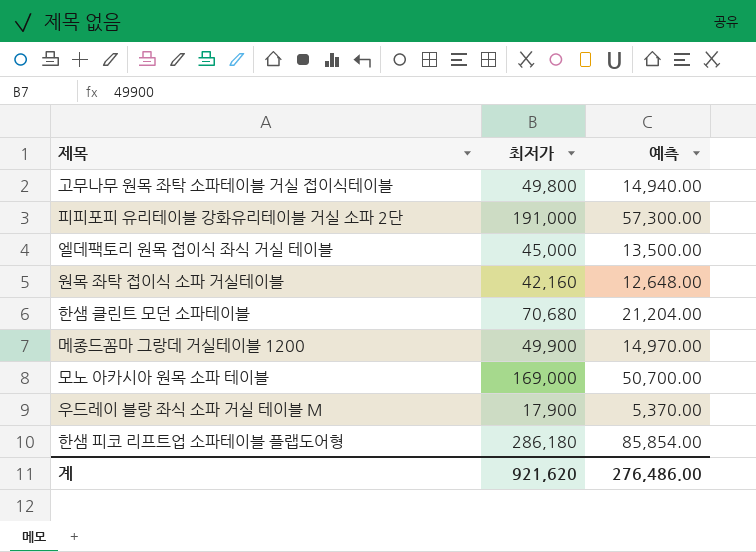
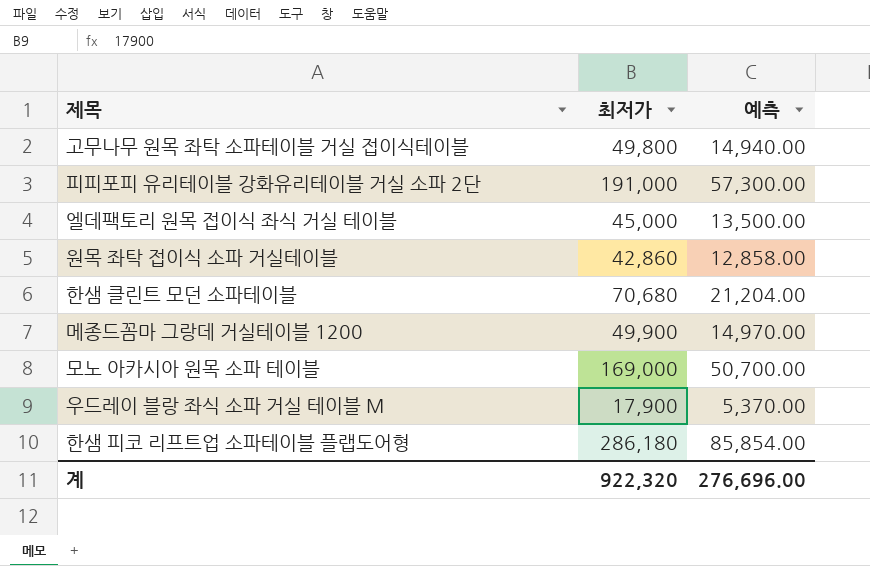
원목 좌탁 접이식 소파 거실테이블 | 최저가: 42,160 -> 42,860
원목 좌탁 접이식 소파 거실테이블 | 예측: 12,648.00 -> 12,858.00
계 | 최저가: 921,620 -> 922,320
계 | 예측: 276,486.00 -> 276,696.00

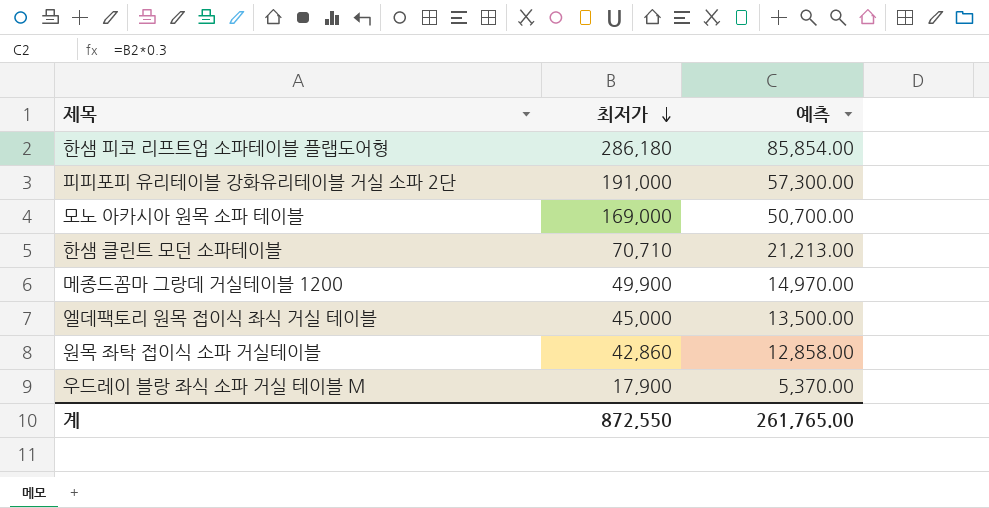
row order: none -> 최저가 descending
row 고무나무 원목 좌탁 소파테이블 거실 접이식테이블: 49,800 | 14,940.00 -> none
한샘 클린트 모던 소파테이블 | 최저가: 70,680 -> 70,710
한샘 클린트 모던 소파테이블 | 예측: 21,204.00 -> 21,213.00
계 | 최저가: 922,320 -> 872,550
계 | 예측: 276,696.00 -> 261,765.00

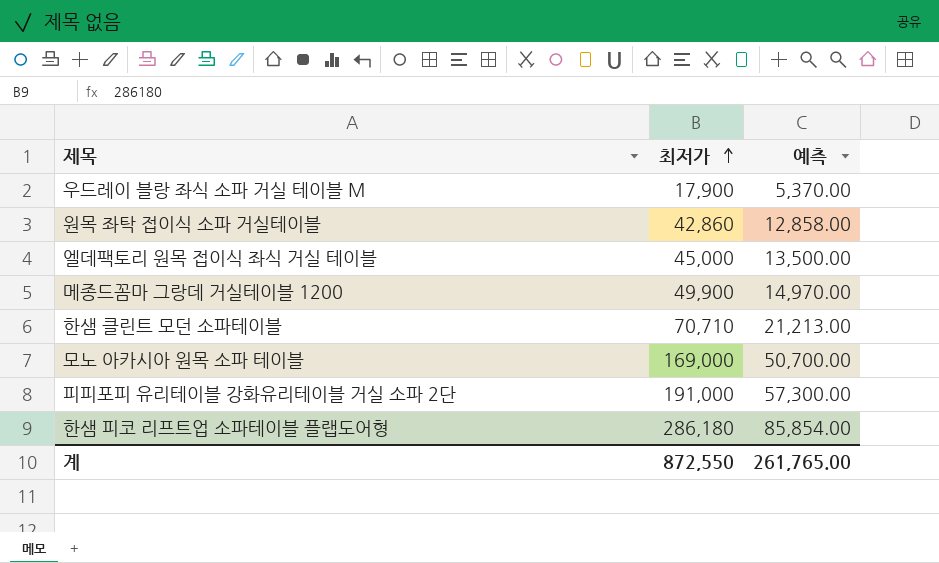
row order: 최저가 descending -> 최저가 ascending

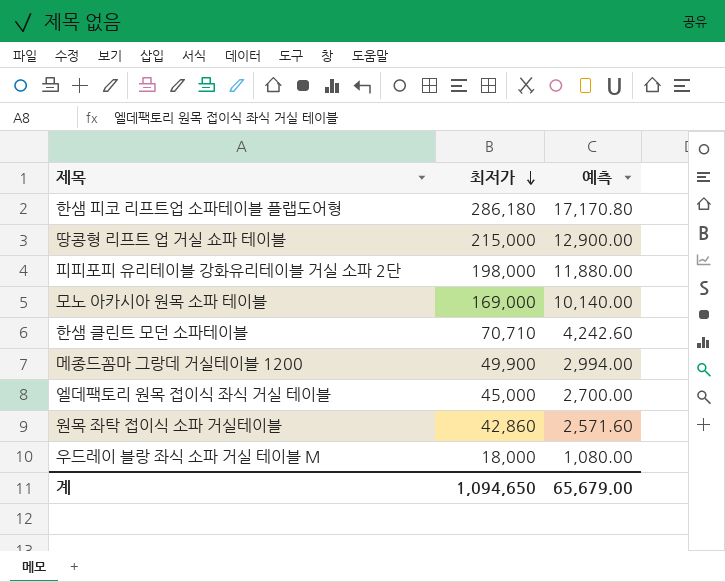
row order: 최저가 ascending -> 최저가 descending
column 예측 | formula: [최저가] * 0.3 -> [최저가] * 0.06
row 땅콩형 리프트 업 거실 쇼파 테이블: none -> 215,000 | 12,900.00
피피포피 유리테이블 강화유리테이블 거실 소파 2단 | 최저가: 191,000 -> 198,000
우드레이 블랑 좌식 소파 거실 테이블 M | 최저가: 17,900 -> 18,000
계 | 최저가: 872,550 -> 1,094,650
계 | 예측: 261,765.00 -> 65,679.00

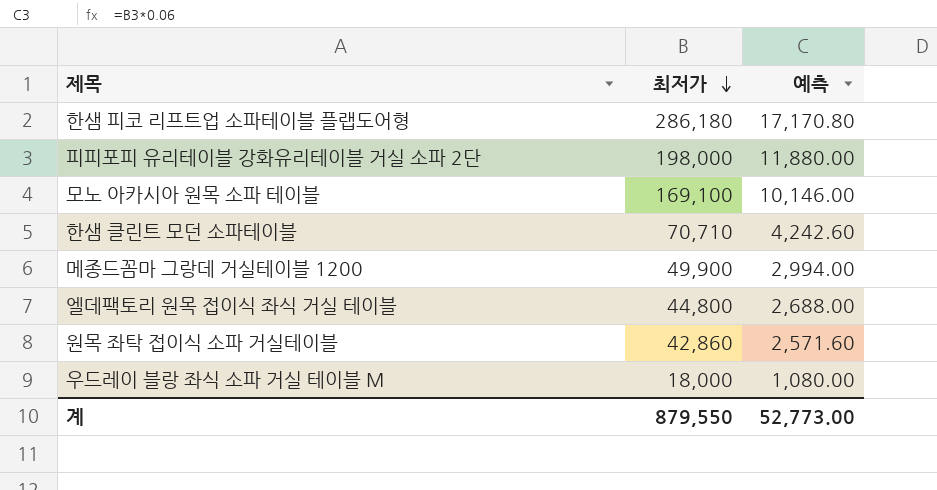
row 땅콩형 리프트 업 거실 쇼파 테이블: 215,000 | 12,900.00 -> none
모노 아카시아 원목 소파 테이블 | 최저가: 169,000 -> 169,100
모노 아카시아 원목 소파 테이블 | 예측: 10,140.00 -> 10,146.00
엘데팩토리 원목 접이식 좌식 거실 테이블 | 최저가: 45,000 -> 44,800
엘데팩토리 원목 접이식 좌식 거실 테이블 | 예측: 2,700.00 -> 2,688.00
계 | 최저가: 1,094,650 -> 879,550
계 | 예측: 65,679.00 -> 52,773.00

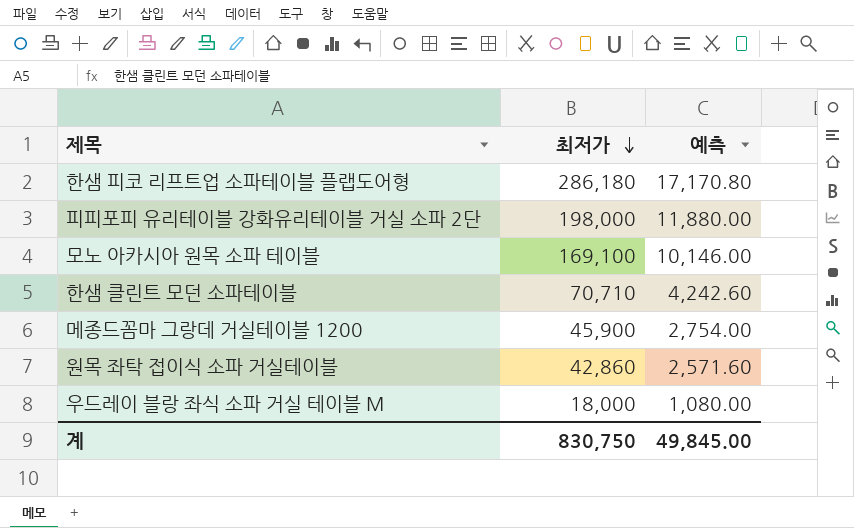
row 엘데팩토리 원목 접이식 좌식 거실 테이블: 44,800 | 2,688.00 -> none
메종드꼼마 그랑데 거실테이블 1200 | 최저가: 49,900 -> 45,900
메종드꼼마 그랑데 거실테이블 1200 | 예측: 2,994.00 -> 2,754.00
계 | 최저가: 879,550 -> 830,750
계 | 예측: 52,773.00 -> 49,845.00

